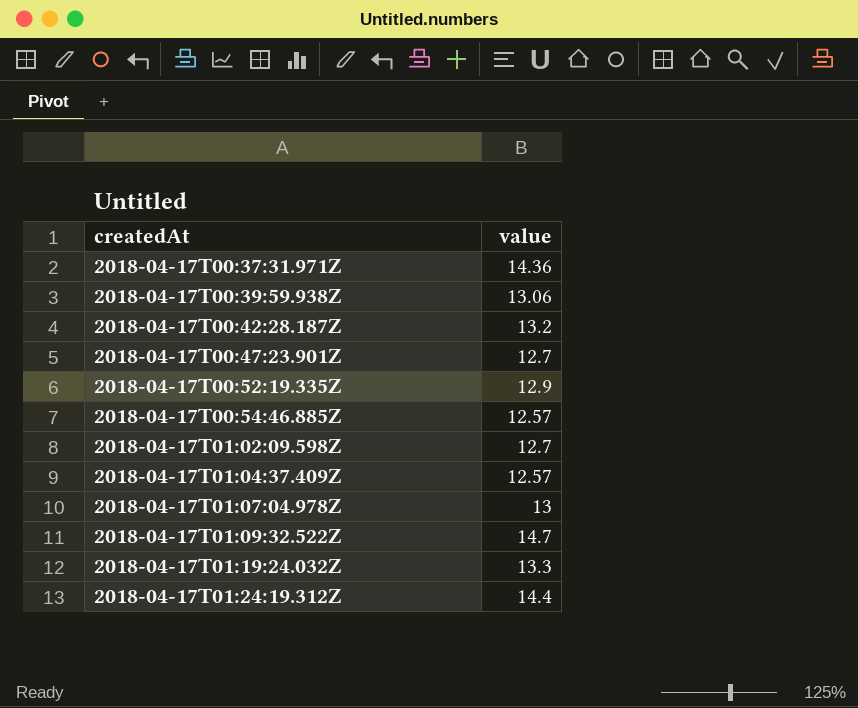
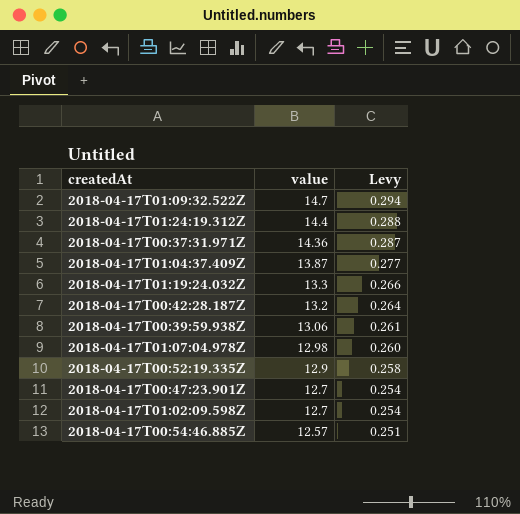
row order: createdAt ascending -> value descending
column Levy | formula: none -> [value] * 0.02
2018-04-17T01:04:37.409Z | value: 12.57 -> 13.87
2018-04-17T01:07:04.978Z | value: 13 -> 12.98

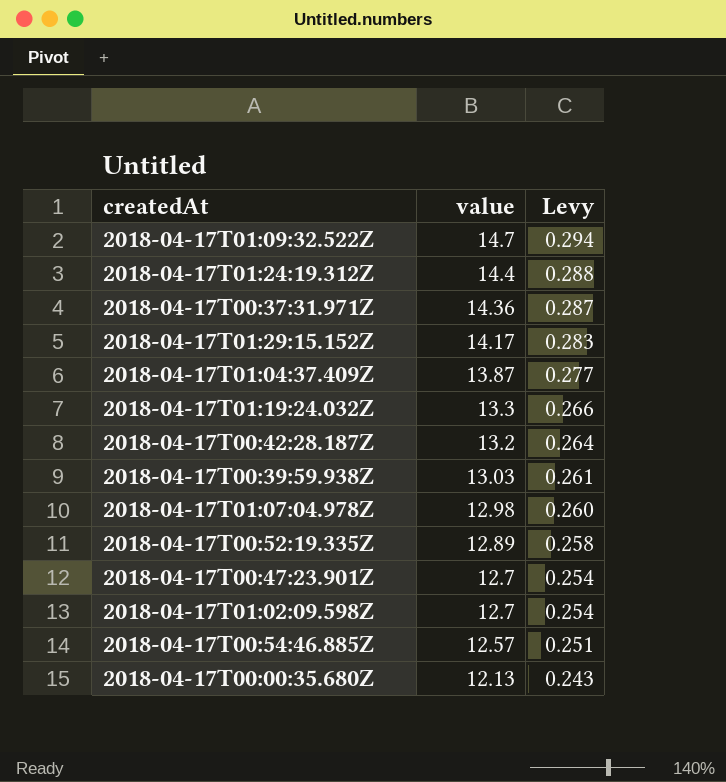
row 2018-04-17T01:29:15.152Z: none -> 14.17 | 0.283
2018-04-17T00:39:59.938Z | value: 13.06 -> 13.03
2018-04-17T00:52:19.335Z | value: 12.9 -> 12.89
row 2018-04-17T00:00:35.680Z: none -> 12.13 | 0.243

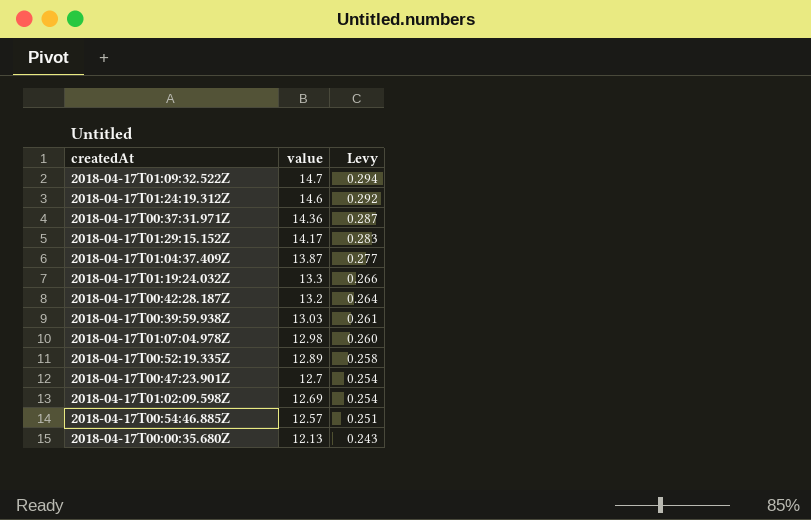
2018-04-17T01:24:19.312Z | value: 14.4 -> 14.6
2018-04-17T01:24:19.312Z | Levy: 0.288 -> 0.292
2018-04-17T01:02:09.598Z | value: 12.7 -> 12.69

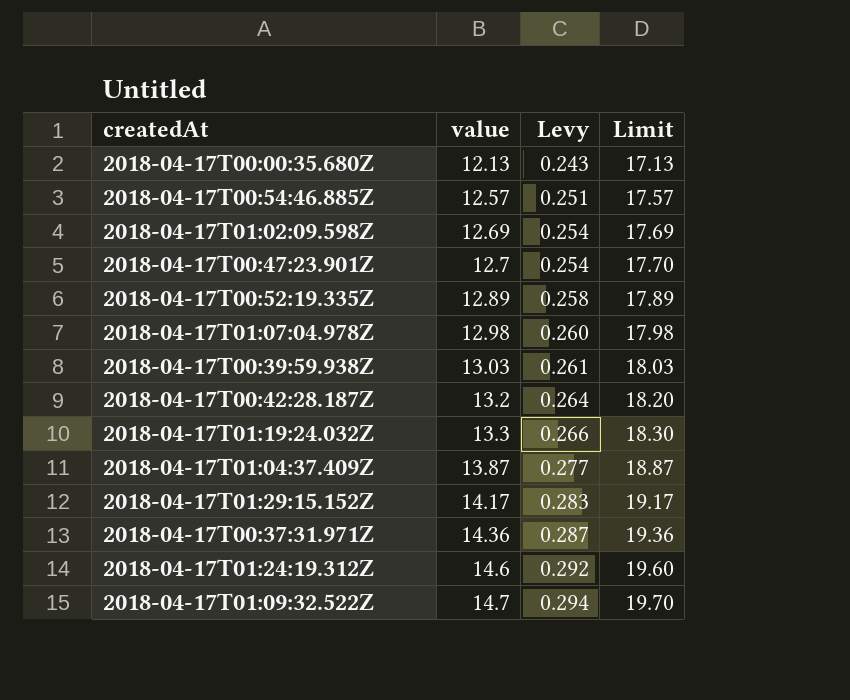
row order: value descending -> value ascending
column Limit | formula: none -> [value] + 5

